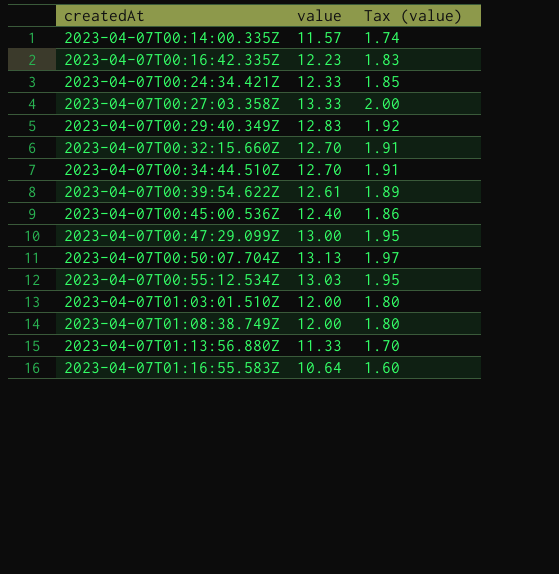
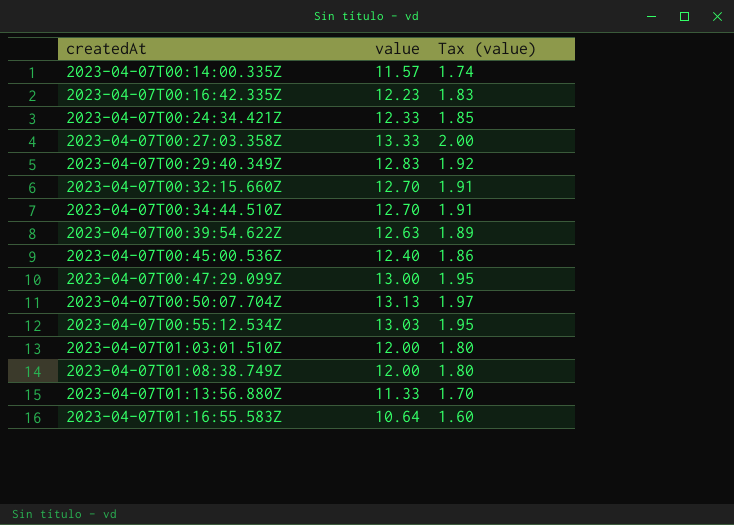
2023-04-07T00:39:54.622Z | value: 12.61 -> 12.63

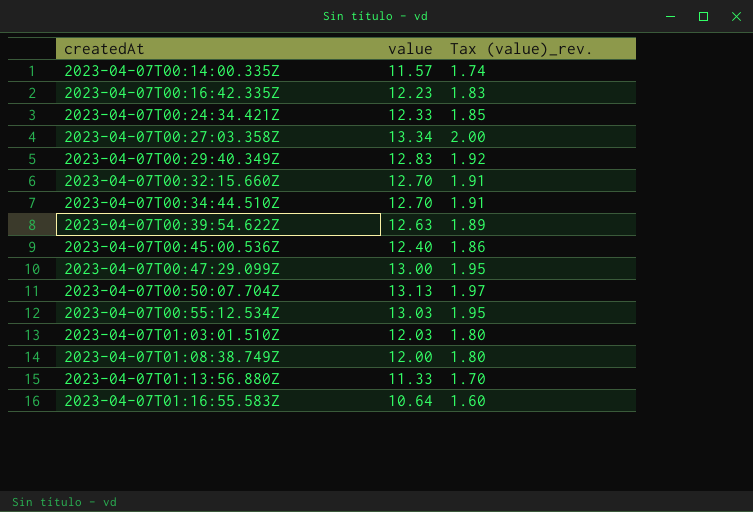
column name: Tax (value) -> Tax (value)_rev.
2023-04-07T00:27:03.358Z | value: 13.33 -> 13.34
2023-04-07T01:03:01.510Z | value: 12.00 -> 12.03

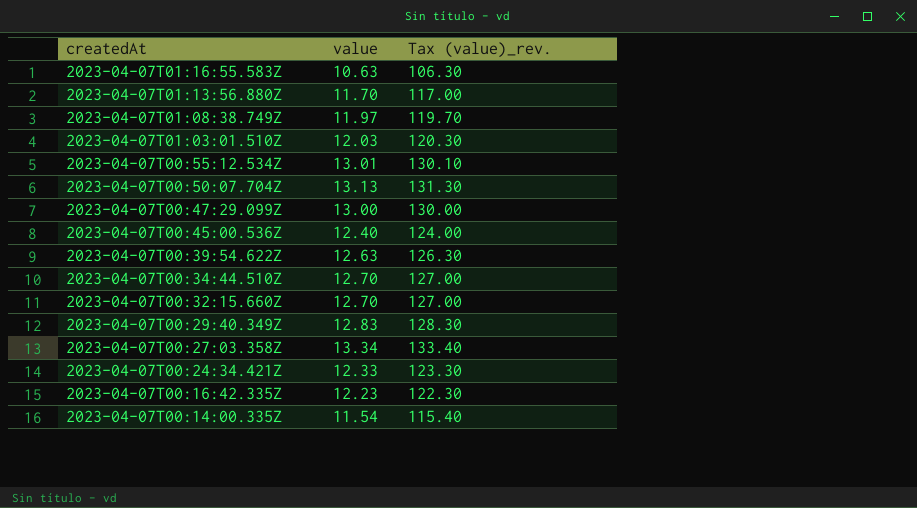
row order: createdAt ascending -> createdAt descending
column Tax (value)_rev. | formula: [value] * 0.15 -> [value] * 10
2023-04-07T01:16:55.583Z | value: 10.64 -> 10.63
2023-04-07T01:13:56.880Z | value: 11.33 -> 11.70
2023-04-07T01:08:38.749Z | value: 12.00 -> 11.97
2023-04-07T00:55:12.534Z | value: 13.03 -> 13.01
2023-04-07T00:14:00.335Z | value: 11.57 -> 11.54

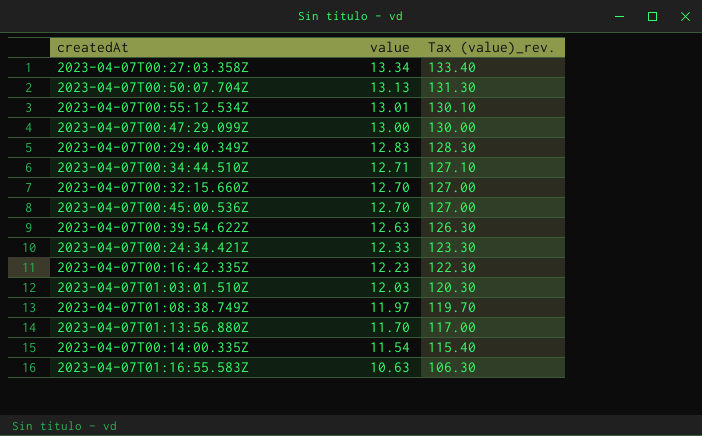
row order: createdAt descending -> value descending
2023-04-07T00:34:44.510Z | value: 12.70 -> 12.71
2023-04-07T00:34:44.510Z | Tax (value)_rev.: 127.00 -> 127.10
2023-04-07T00:45:00.536Z | value: 12.40 -> 12.70
2023-04-07T00:45:00.536Z | Tax (value)_rev.: 124.00 -> 127.00

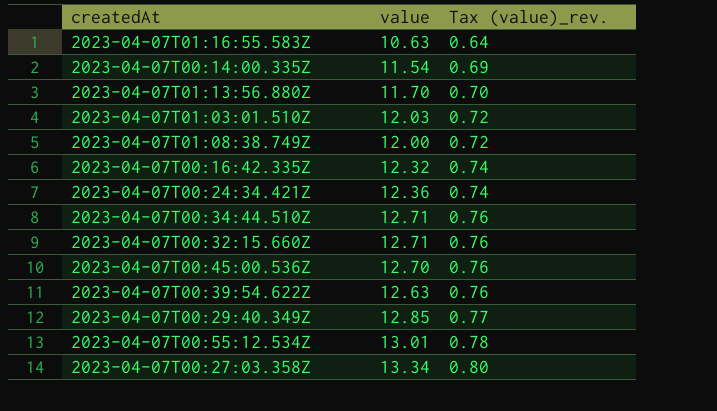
row order: value descending -> Tax (value)_rev. ascending
column Tax (value)_rev. | formula: [value] * 10 -> [value] * 0.06
row 2023-04-07T00:50:07.704Z: 13.13 | 131.30 -> none
row 2023-04-07T00:47:29.099Z: 13.00 | 130.00 -> none
2023-04-07T01:08:38.749Z | value: 11.97 -> 12.00
2023-04-07T00:16:42.335Z | value: 12.23 -> 12.32
2023-04-07T00:24:34.421Z | value: 12.33 -> 12.36
2023-04-07T00:32:15.660Z | value: 12.70 -> 12.71
2023-04-07T00:29:40.349Z | value: 12.83 -> 12.85

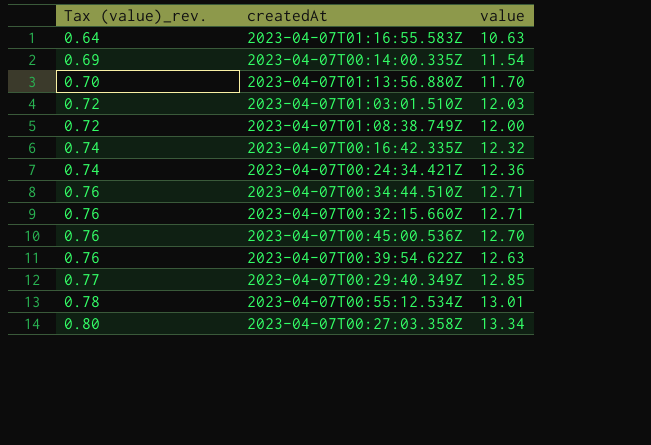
column Tax (value)_rev. | position: 3 -> 1

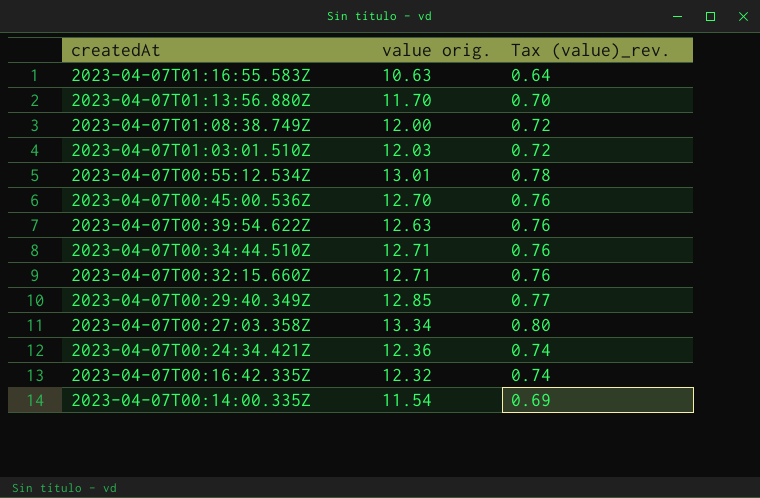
row order: Tax (value)_rev. ascending -> createdAt descending
column name: value -> value orig.
column Tax (value)_rev. | position: 1 -> 3

